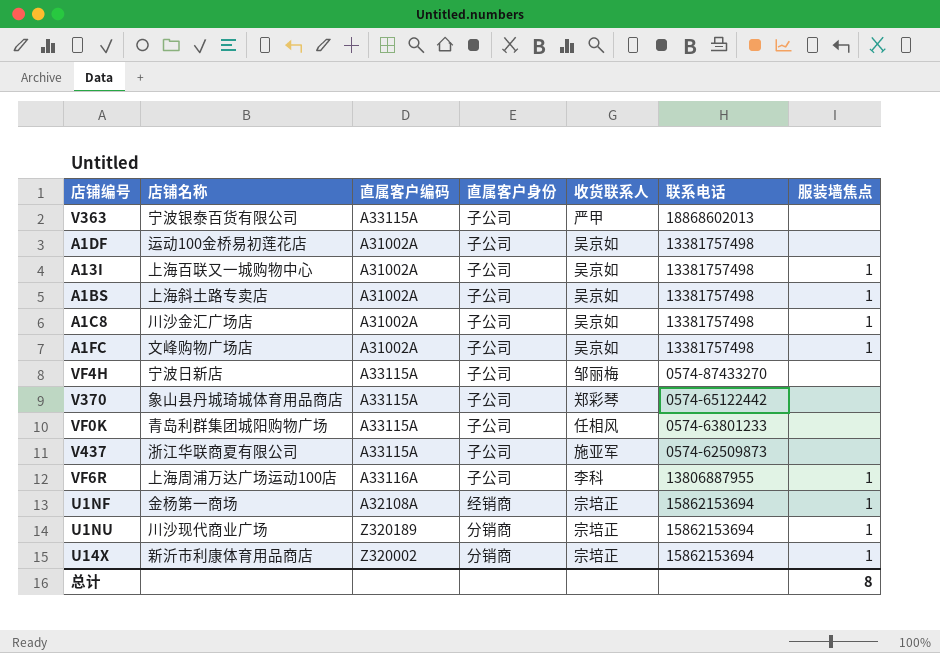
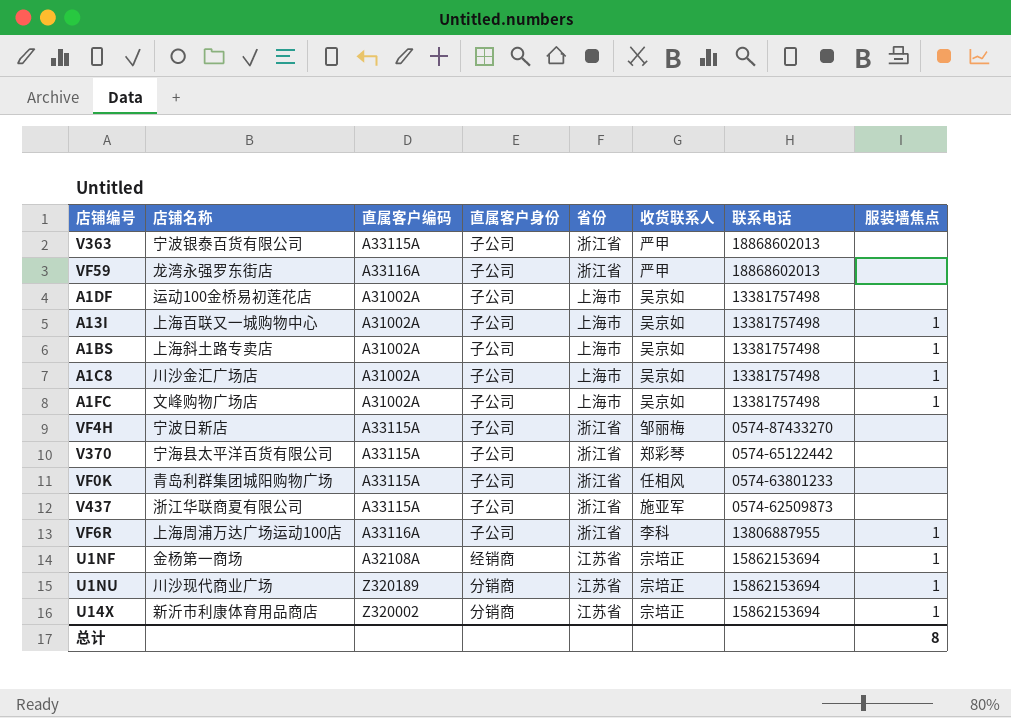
column 省份 | position: none -> 5
row VF59: none -> 龙湾永强罗东街店 | A33116A | 子公司 | 浙江省 | 严甲 | 18868602013 | none
V370 | 店铺名称: 象山县丹城琦城体育用品商店 -> 宁海县太平洋百货有限公司

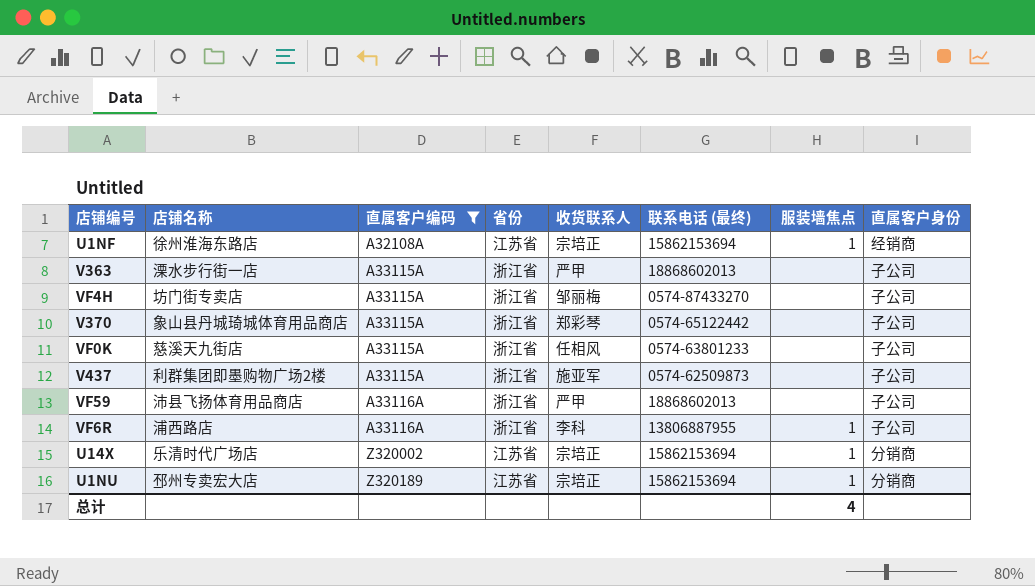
filter: none -> 直属客户编码 != A31002A
row order: none -> 直属客户编码 ascending
column name: 联系电话 -> 联系电话 (最终)
column 直属客户身份 | position: 4 -> 8
U1NF | 店铺名称: 金杨第一商场 -> 徐州淮海东路店
V363 | 店铺名称: 宁波银泰百货有限公司 -> 溧水步行街一店
VF4H | 店铺名称: 宁波日新店 -> 坊门街专卖店
V370 | 店铺名称: 宁海县太平洋百货有限公司 -> 象山县丹城琦城体育用品商店
VF0K | 店铺名称: 青岛利群集团城阳购物广场 -> 慈溪天九街店
V437 | 店铺名称: 浙江华联商夏有限公司 -> 利群集团即墨购物广场2楼
VF59 | 店铺名称: 龙湾永强罗东街店 -> 沛县飞扬体育用品商店
VF6R | 店铺名称: 上海周浦万达广场运动100店 -> 浦西路店
U14X | 店铺名称: 新沂市利康体育用品商店 -> 乐清时代广场店
U1NU | 店铺名称: 川沙现代商业广场 -> 邳州专卖宏大店
总计 | 服装墙焦点: 8 -> 4

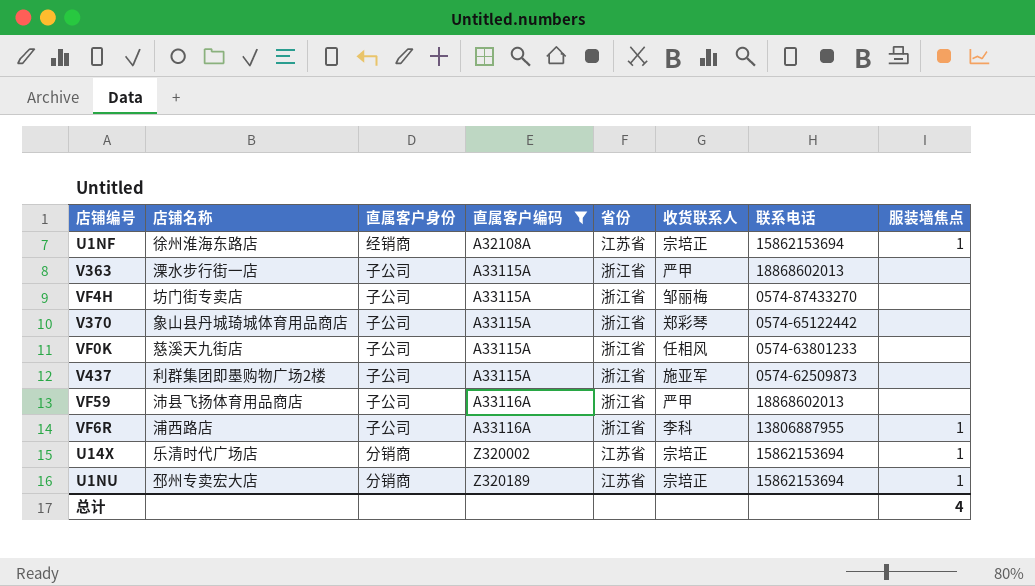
column 直属客户身份 | position: 8 -> 3
column name: 联系电话 (最终) -> 联系电话

